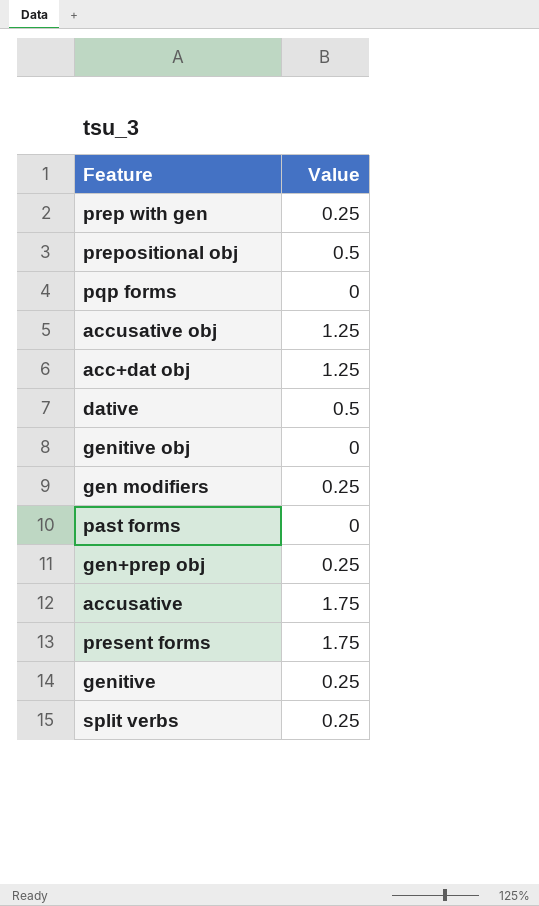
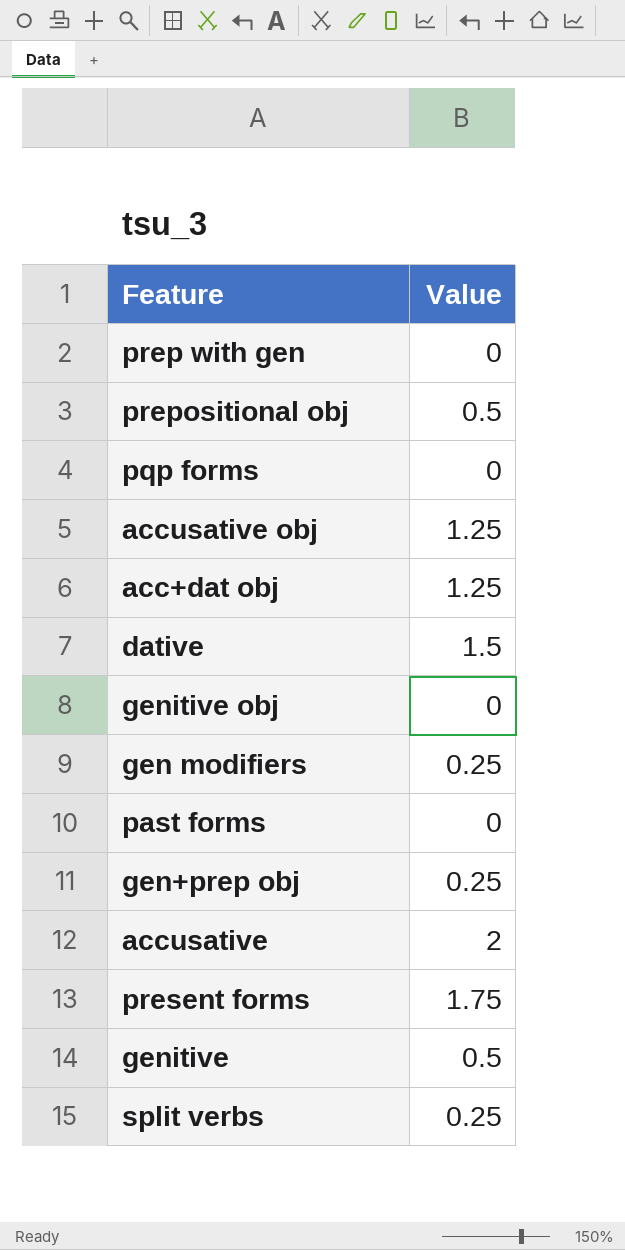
prep with gen | Value: 0.25 -> 0
dative | Value: 0.5 -> 1.5
accusative | Value: 1.75 -> 2
genitive | Value: 0.25 -> 0.5

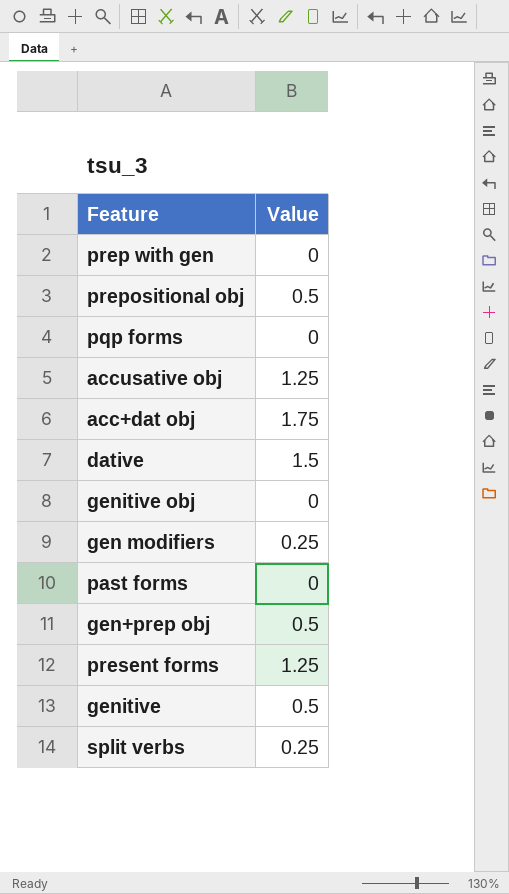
row accusative: 2 -> none
acc+dat obj | Value: 1.25 -> 1.75
gen+prep obj | Value: 0.25 -> 0.5
present forms | Value: 1.75 -> 1.25

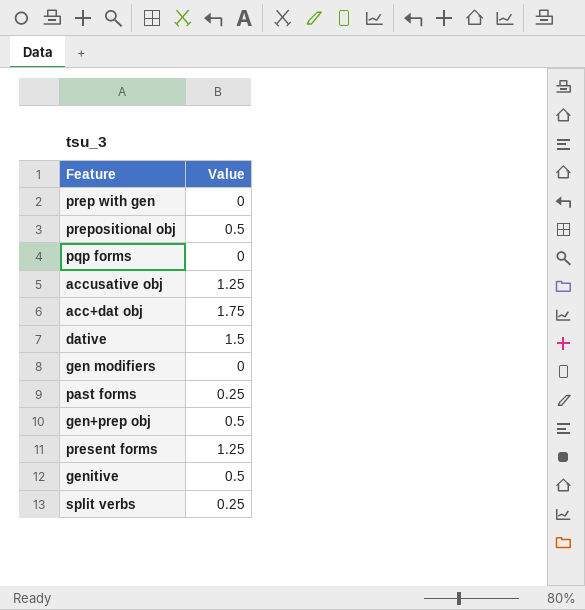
row genitive obj: 0 -> none
gen modifiers | Value: 0.25 -> 0
past forms | Value: 0 -> 0.25

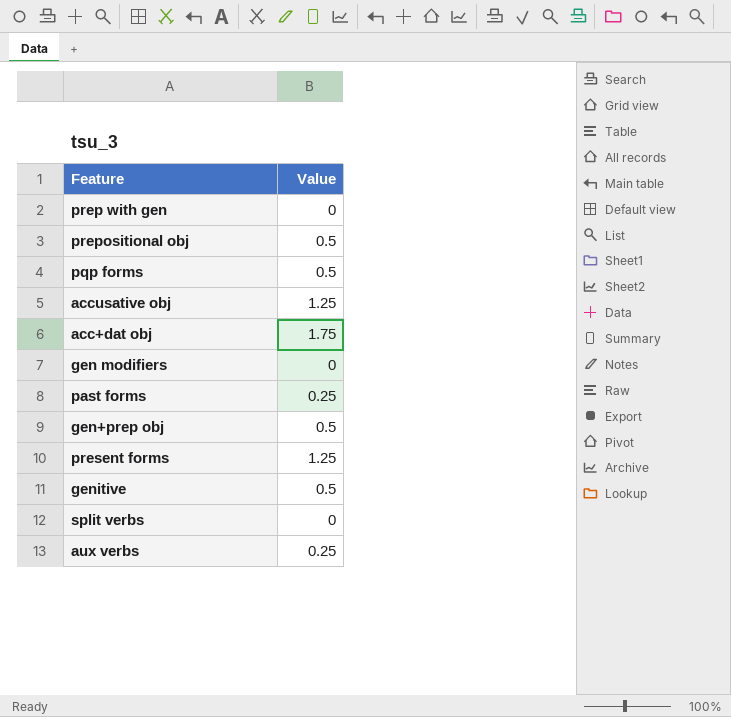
row dative: 1.5 -> none
pqp forms | Value: 0 -> 0.5
split verbs | Value: 0.25 -> 0
row aux verbs: none -> 0.25

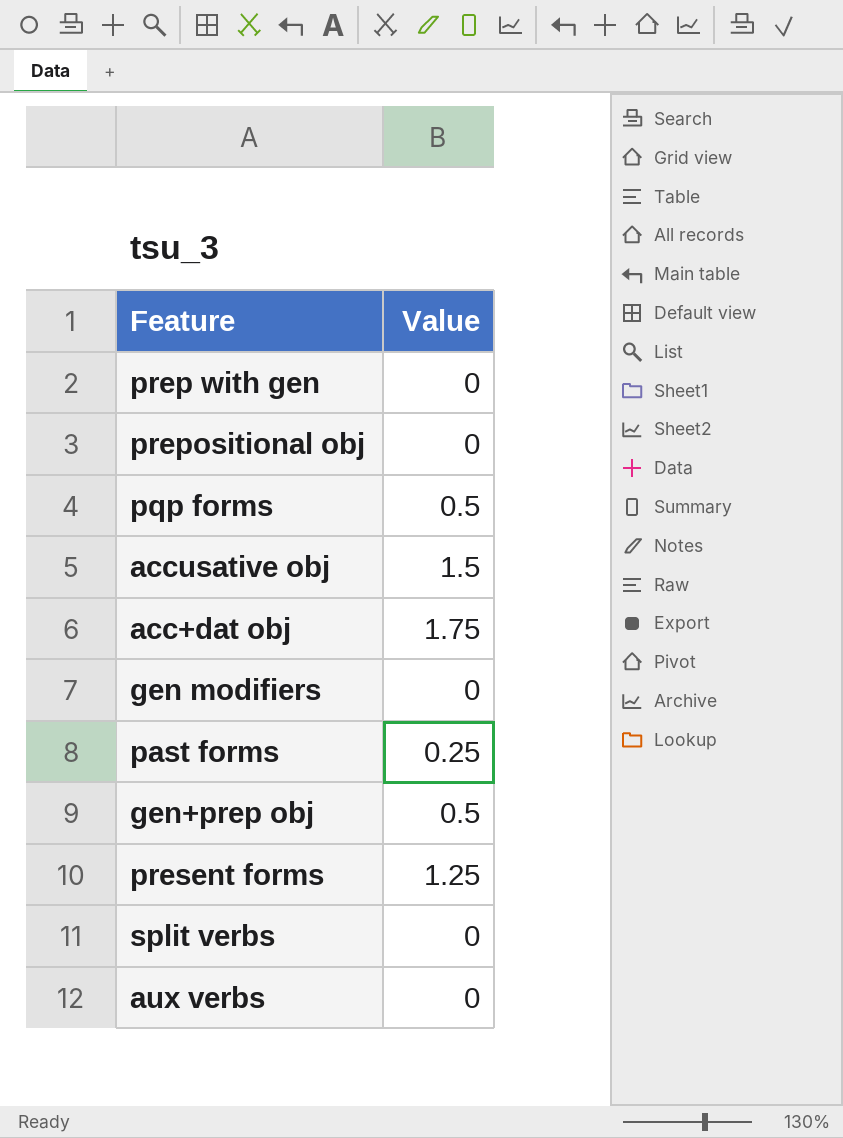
row genitive: 0.5 -> none
prepositional obj | Value: 0.5 -> 0
accusative obj | Value: 1.25 -> 1.5
aux verbs | Value: 0.25 -> 0

